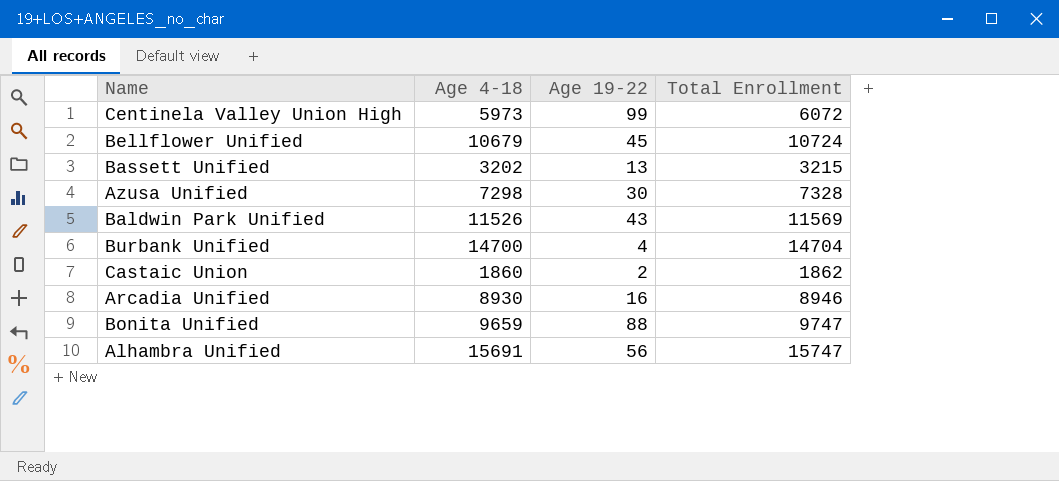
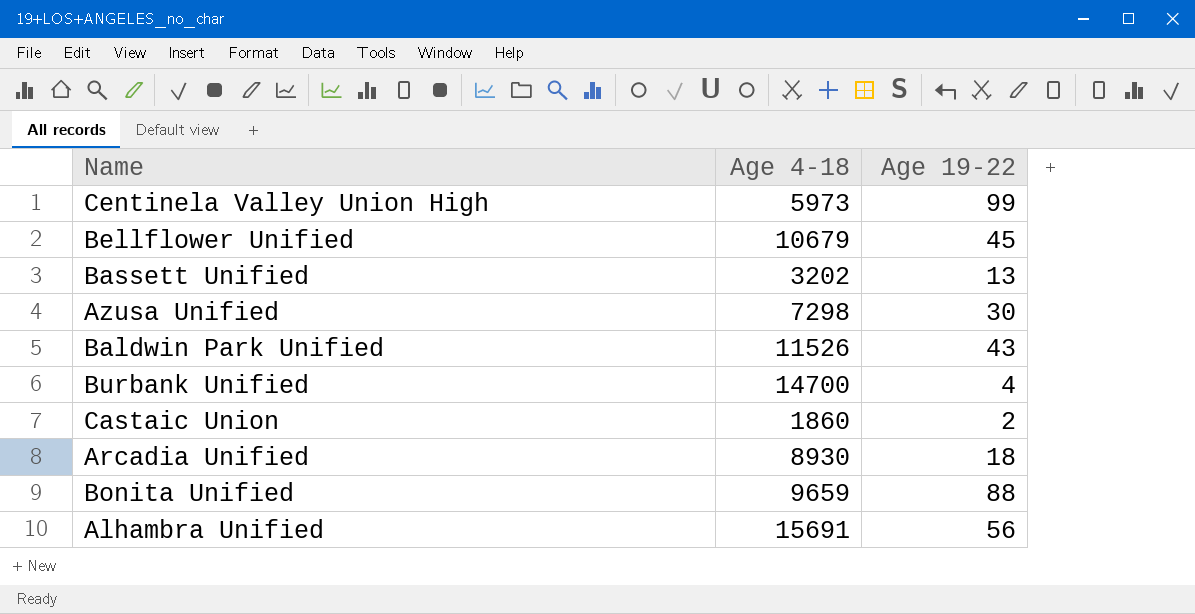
column Total Enrollment | formula: [Age 4-18] + [Age 19-22] -> none
Arcadia Unified | Age 19-22: 16 -> 18

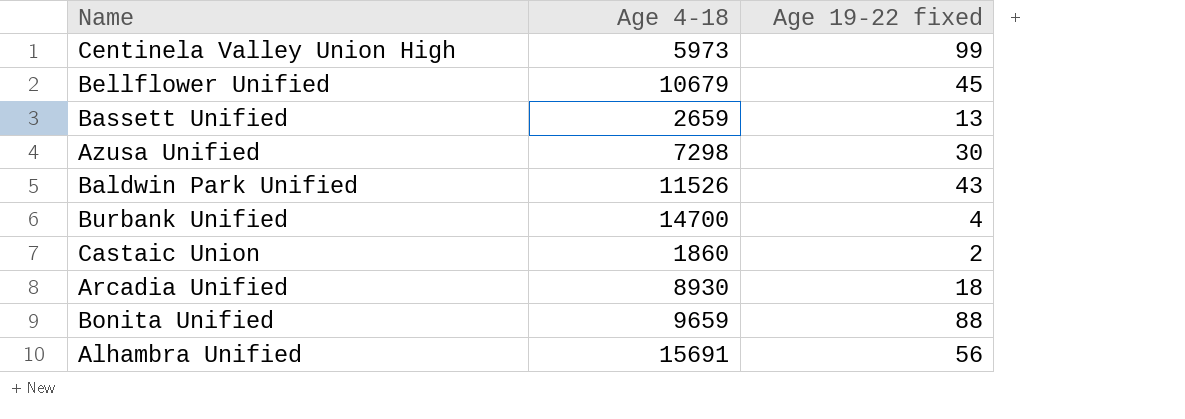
column name: Age 19-22 -> Age 19-22 fixed
Bassett Unified | Age 4-18: 3202 -> 2659

